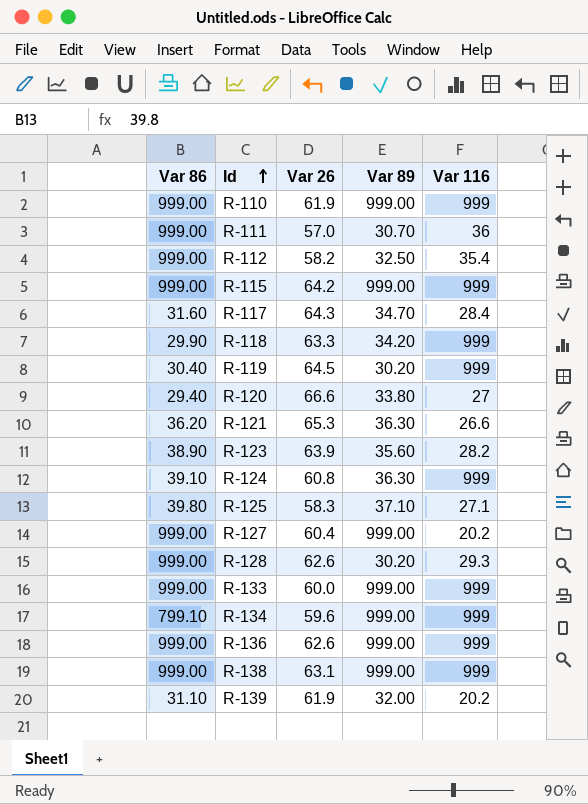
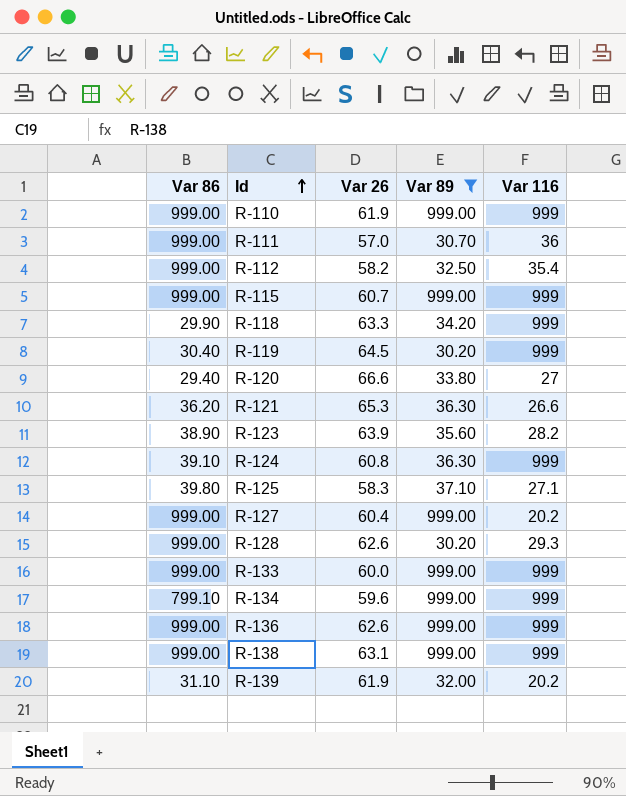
filter: none -> Var 89 != 34.70
R-115 | Var 26: 64.2 -> 60.7

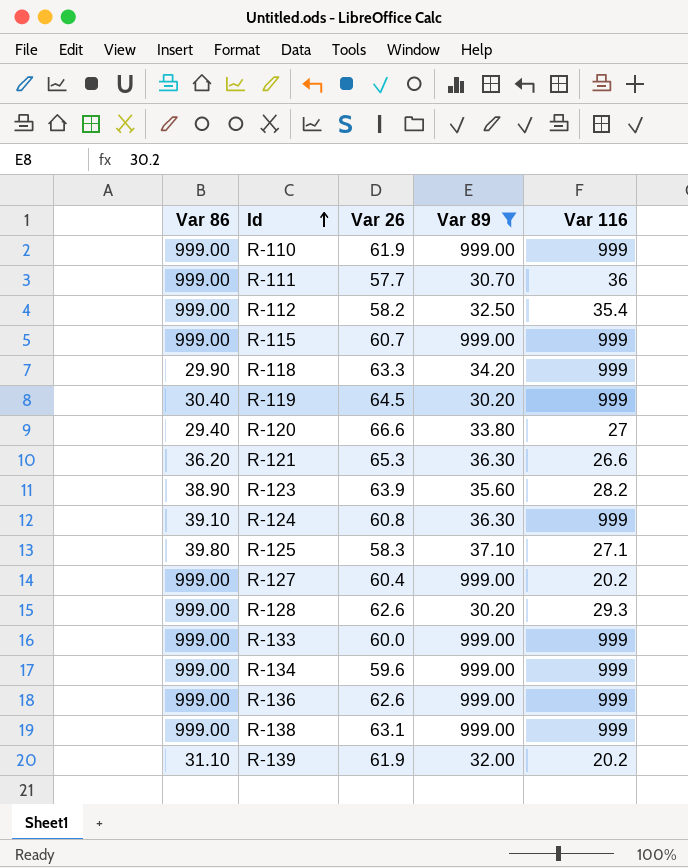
R-111 | Var 26: 57.0 -> 57.7
R-134 | Var 86: 799.10 -> 999.00

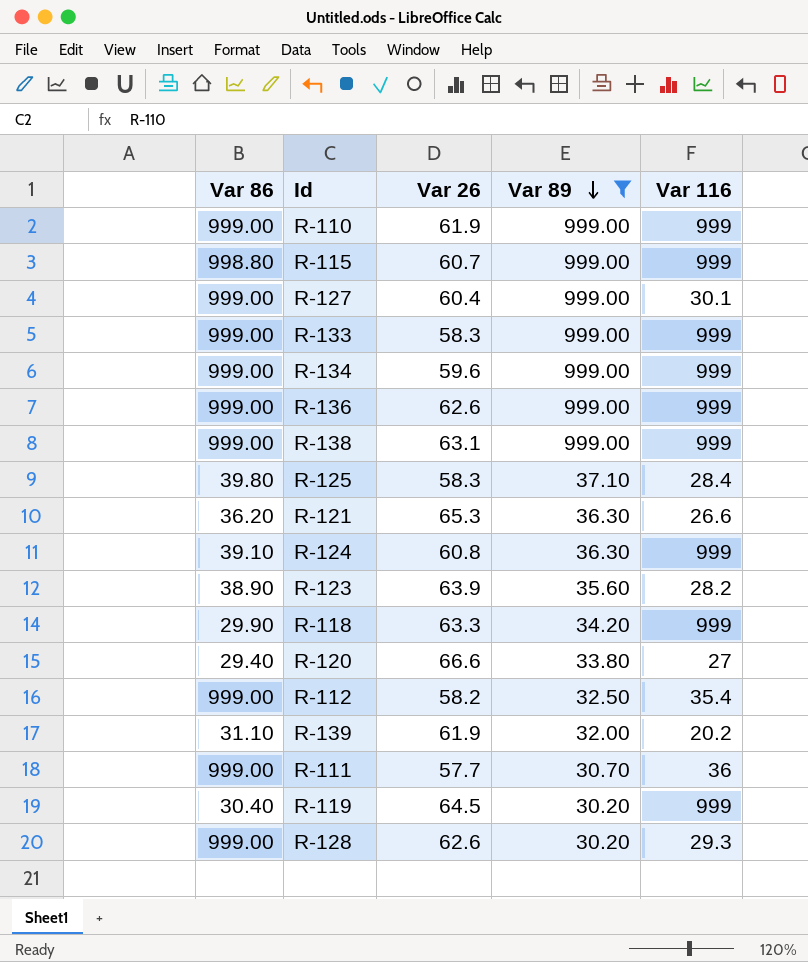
row order: Id ascending -> Var 89 descending
R-115 | Var 86: 999.00 -> 998.80
R-127 | Var 116: 20.2 -> 30.1
R-133 | Var 26: 60.0 -> 58.3
R-125 | Var 116: 27.1 -> 28.4

